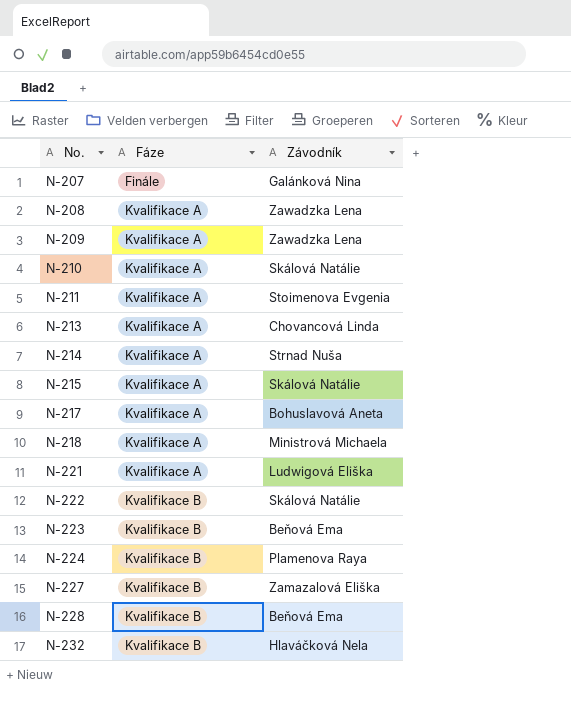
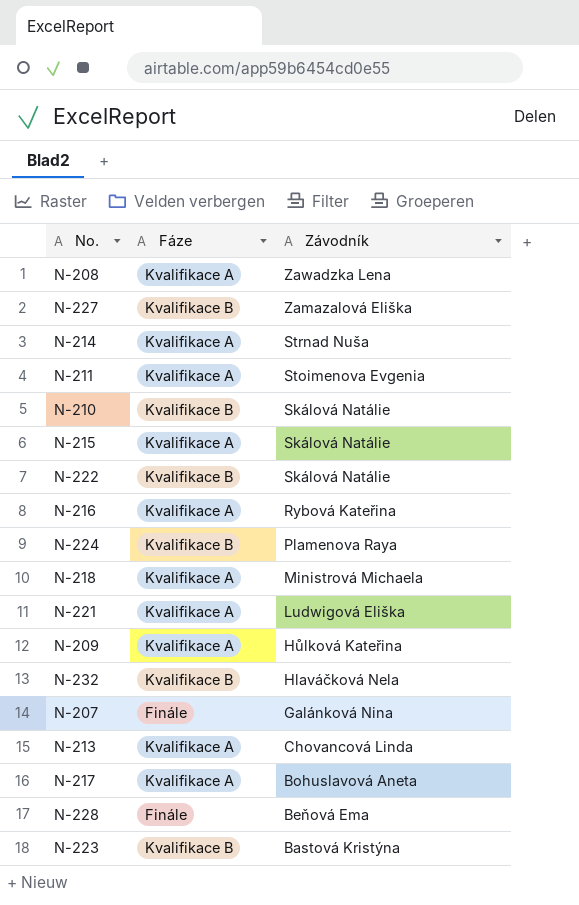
row order: No. ascending -> Závodník descending
N-210 | Fáze: Kvalifikace A -> Kvalifikace B
row N-216: none -> Kvalifikace A | Rybová Kateřina
N-209 | Závodník: Zawadzka Lena -> Hůlková Kateřina
N-228 | Fáze: Kvalifikace B -> Finále
N-223 | Závodník: Beňová Ema -> Bastová Kristýna

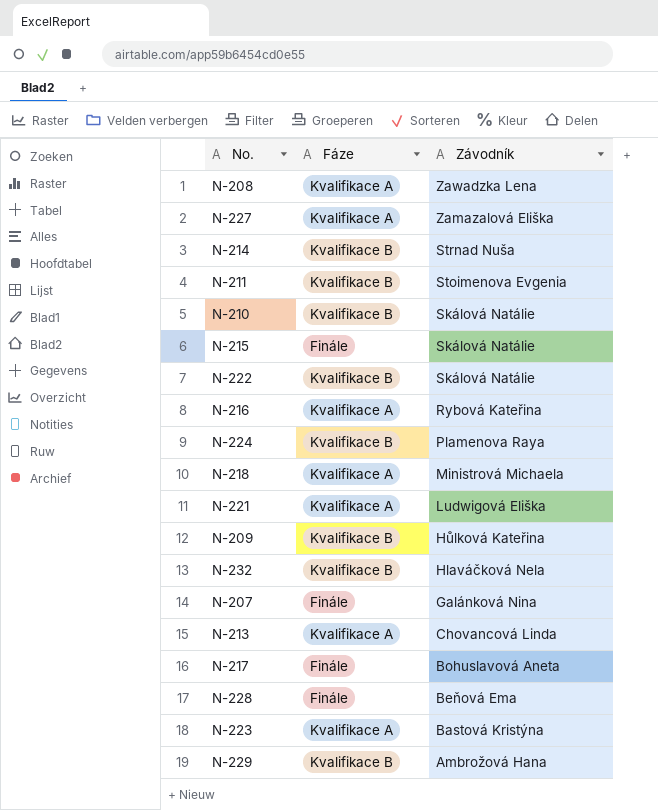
N-227 | Fáze: Kvalifikace B -> Kvalifikace A
N-214 | Fáze: Kvalifikace A -> Kvalifikace B
N-211 | Fáze: Kvalifikace A -> Kvalifikace B
N-215 | Fáze: Kvalifikace A -> Finále
N-209 | Fáze: Kvalifikace A -> Kvalifikace B
N-217 | Fáze: Kvalifikace A -> Finále
N-223 | Fáze: Kvalifikace B -> Kvalifikace A
row N-229: none -> Kvalifikace B | Ambrožová Hana

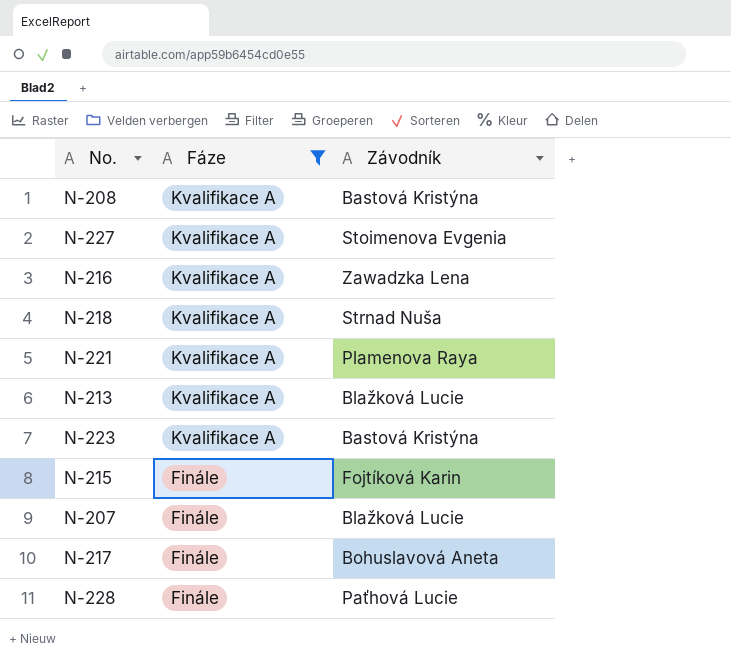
filter: none -> Fáze != Kvalifikace B
row order: Závodník descending -> Fáze descending
N-208 | Závodník: Zawadzka Lena -> Bastová Kristýna
N-227 | Závodník: Zamazalová Eliška -> Stoimenova Evgenia
N-216 | Závodník: Rybová Kateřina -> Zawadzka Lena
N-218 | Závodník: Ministrová Michaela -> Strnad Nuša
N-221 | Závodník: Ludwigová Eliška -> Plamenova Raya
N-213 | Závodník: Chovancová Linda -> Blažková Lucie
N-215 | Závodník: Skálová Natálie -> Fojtíková Karin
N-207 | Závodník: Galánková Nina -> Blažková Lucie
N-228 | Závodník: Beňová Ema -> Paťhová Lucie

